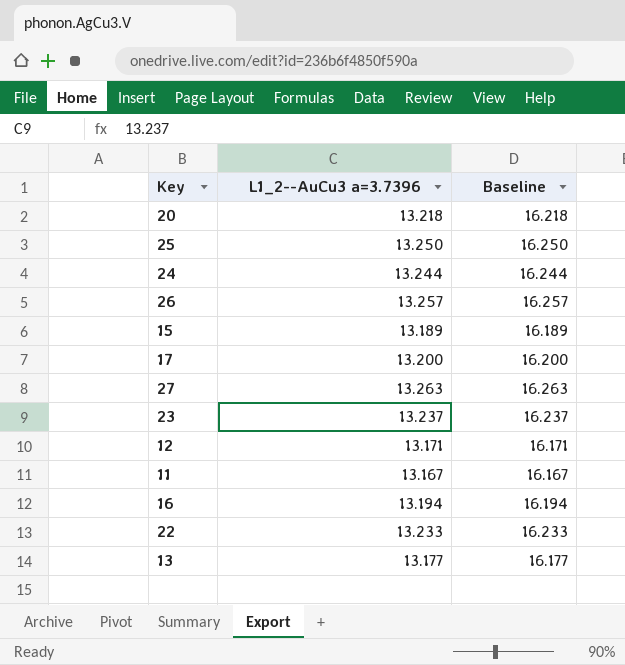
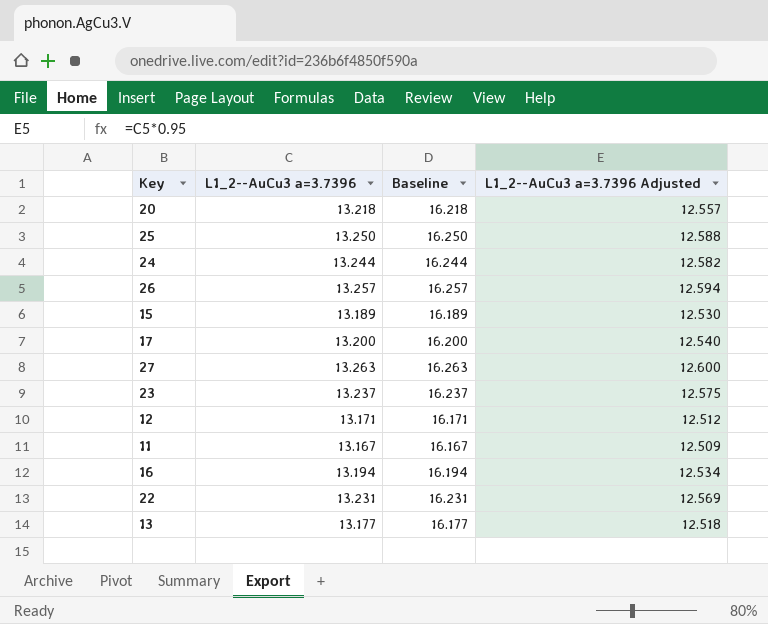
column L1_2--AuCu3 a=3.7396 Adjusted | formula: none -> [L1_2--AuCu3 a=3.7396] * 0.95
22 | L1_2--AuCu3 a=3.7396: 13.233 -> 13.231
22 | Baseline: 16.233 -> 16.231

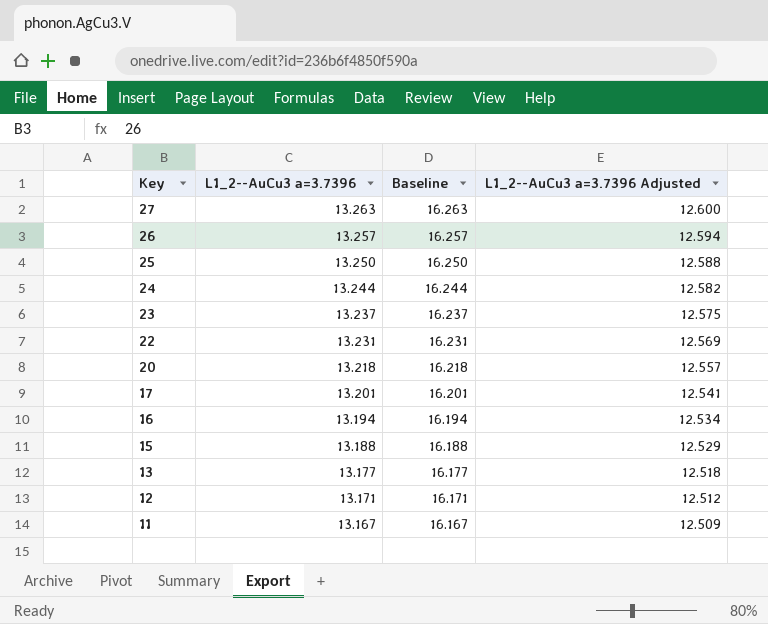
row order: none -> Key descending
17 | L1_2--AuCu3 a=3.7396: 13.200 -> 13.201
17 | Baseline: 16.200 -> 16.201
17 | L1_2--AuCu3 a=3.7396 Adjusted: 12.540 -> 12.541
15 | L1_2--AuCu3 a=3.7396: 13.189 -> 13.188
15 | Baseline: 16.189 -> 16.188
15 | L1_2--AuCu3 a=3.7396 Adjusted: 12.530 -> 12.529

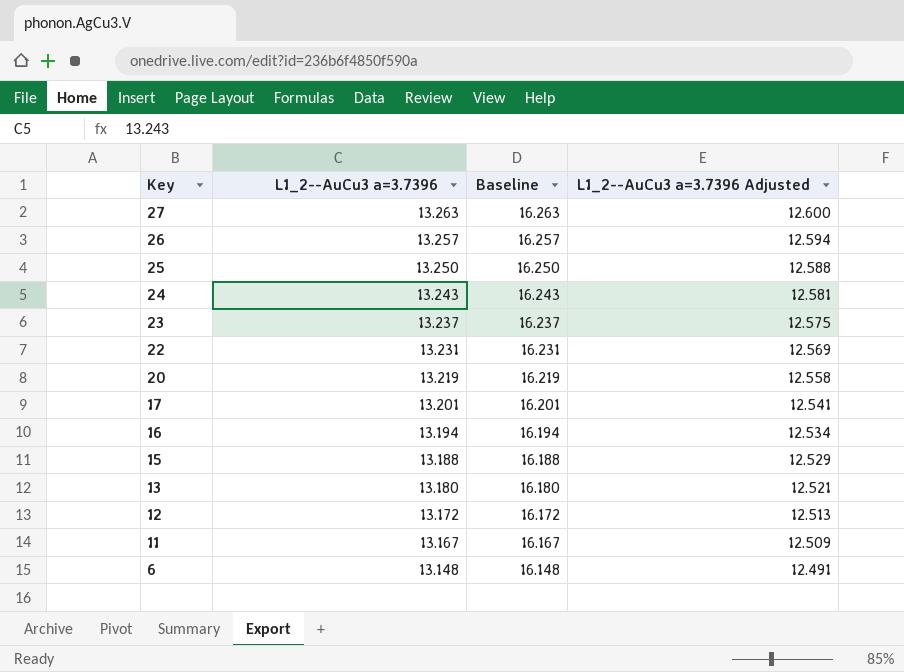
24 | L1_2--AuCu3 a=3.7396: 13.244 -> 13.243
24 | Baseline: 16.244 -> 16.243
24 | L1_2--AuCu3 a=3.7396 Adjusted: 12.582 -> 12.581
20 | L1_2--AuCu3 a=3.7396: 13.218 -> 13.219
20 | Baseline: 16.218 -> 16.219
20 | L1_2--AuCu3 a=3.7396 Adjusted: 12.557 -> 12.558
13 | L1_2--AuCu3 a=3.7396: 13.177 -> 13.180
13 | Baseline: 16.177 -> 16.180
13 | L1_2--AuCu3 a=3.7396 Adjusted: 12.518 -> 12.521
12 | L1_2--AuCu3 a=3.7396: 13.171 -> 13.172
12 | Baseline: 16.171 -> 16.172
12 | L1_2--AuCu3 a=3.7396 Adjusted: 12.512 -> 12.513
row 6: none -> 13.148 | 16.148 | 12.491

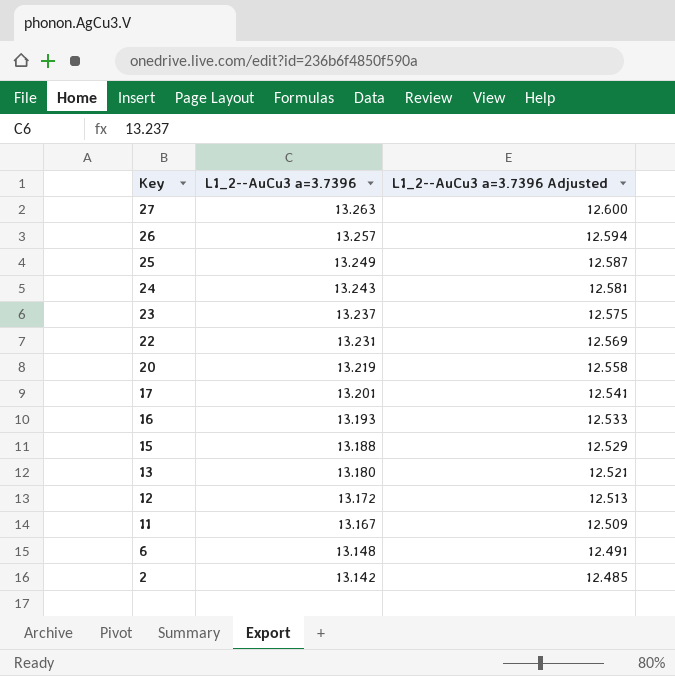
column Baseline | formula: [L1_2--AuCu3 a=3.7396] + 3 -> none
25 | L1_2--AuCu3 a=3.7396: 13.250 -> 13.249
25 | L1_2--AuCu3 a=3.7396 Adjusted: 12.588 -> 12.587
16 | L1_2--AuCu3 a=3.7396: 13.194 -> 13.193
16 | L1_2--AuCu3 a=3.7396 Adjusted: 12.534 -> 12.533
row 2: none -> 13.142 | 12.485

